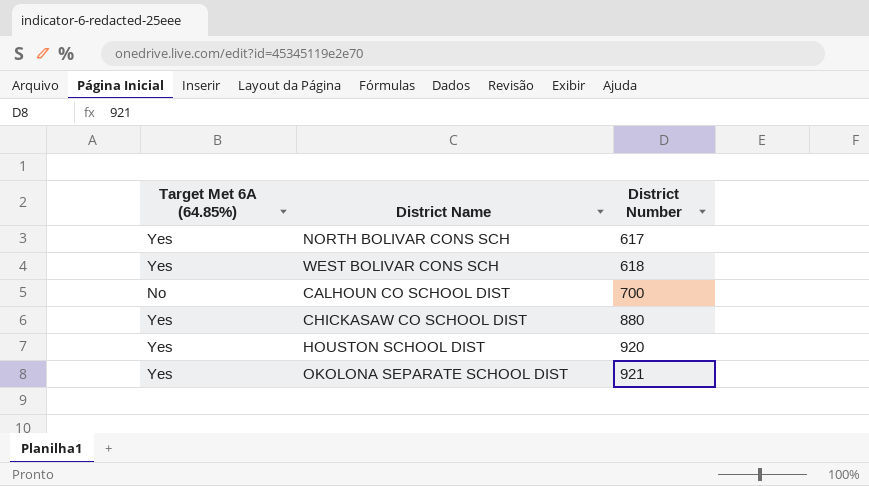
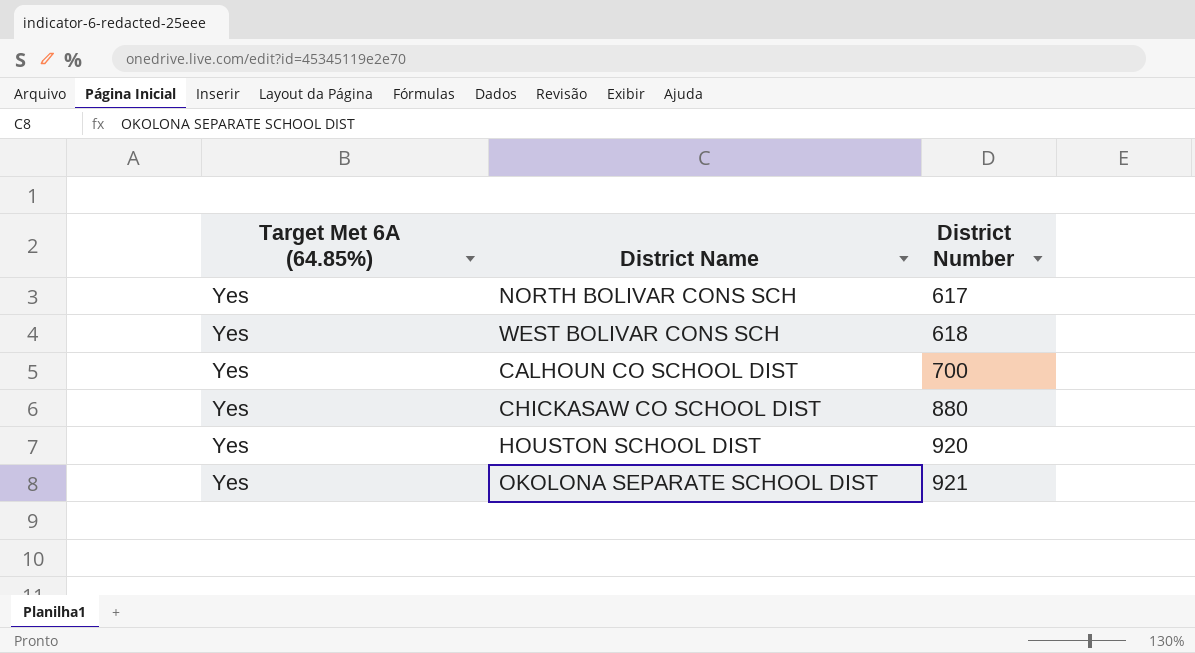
CALHOUN CO SCHOOL DIST | Target Met 6A (64.85%): No -> Yes

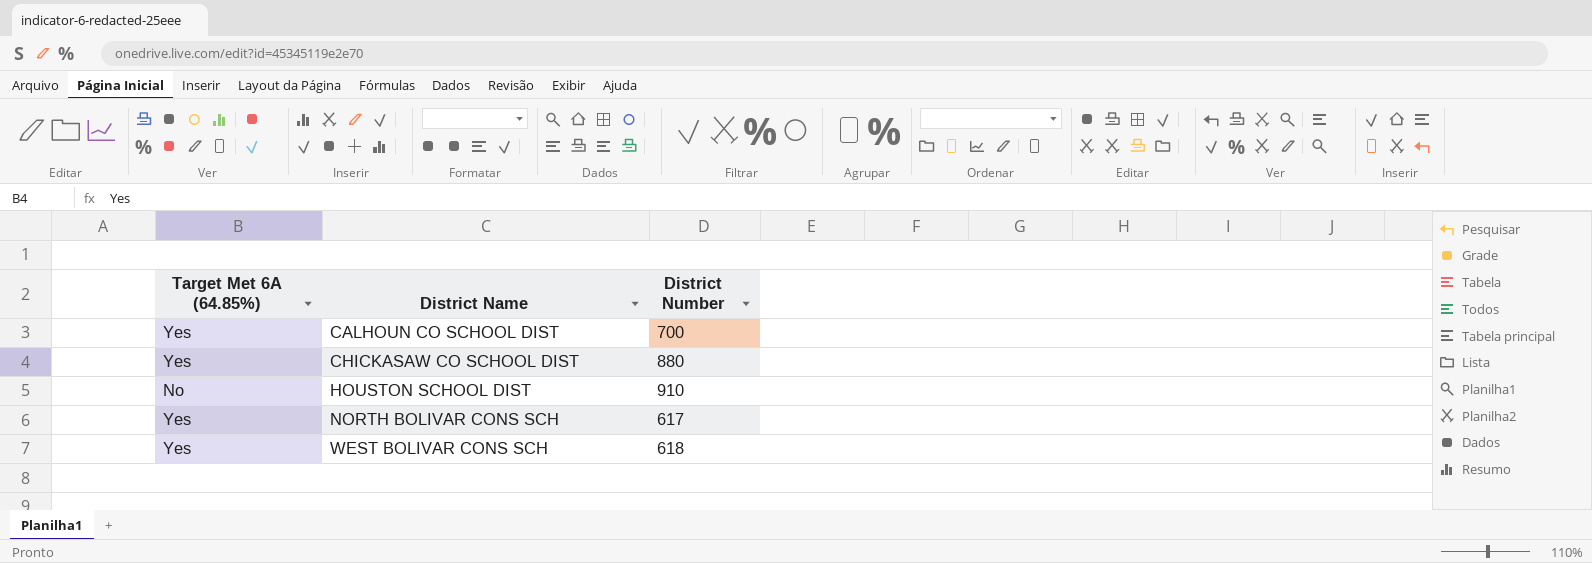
row order: District Number ascending -> District Name ascending
row OKOLONA SEPARATE SCHOOL DIST: Yes | 921 -> none
HOUSTON SCHOOL DIST | Target Met 6A (64.85%): Yes -> No
HOUSTON SCHOOL DIST | District Number: 920 -> 910

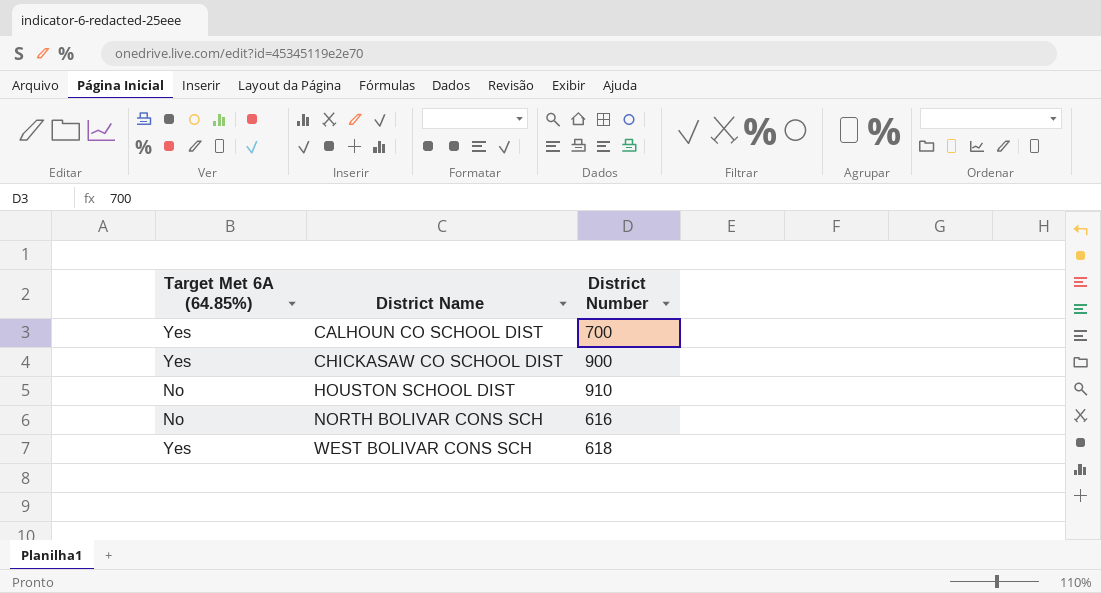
CHICKASAW CO SCHOOL DIST | District Number: 880 -> 900
NORTH BOLIVAR CONS SCH | Target Met 6A (64.85%): Yes -> No
NORTH BOLIVAR CONS SCH | District Number: 617 -> 616

